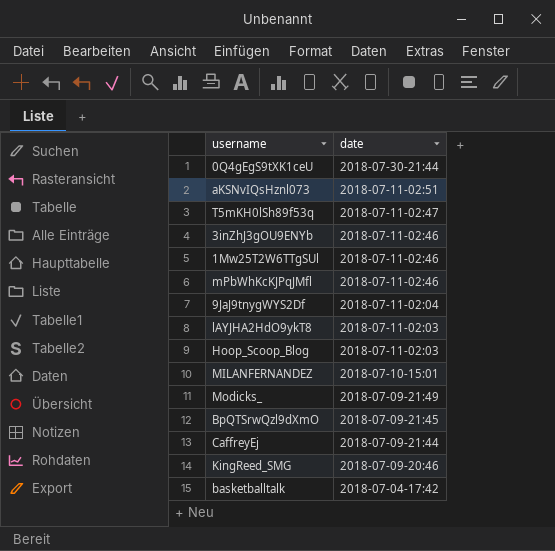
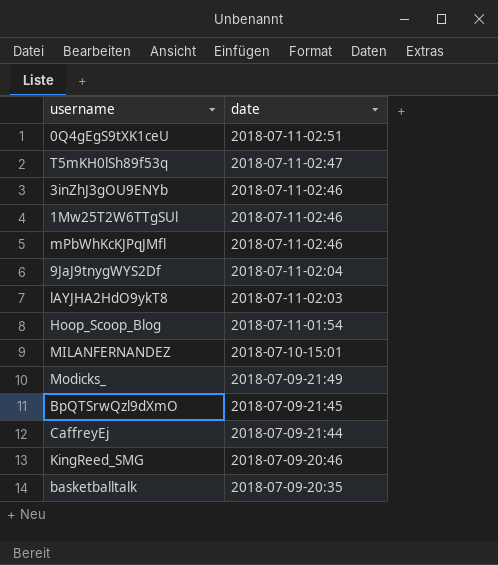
row aKSNvIQsHznl073: 2018-07-11-02:51 -> none
0Q4gEgS9tXK1ceU | date: 2018-07-30-21:44 -> 2018-07-11-02:51
Hoop_Scoop_Blog | date: 2018-07-11-02:03 -> 2018-07-11-01:54
basketballtalk | date: 2018-07-04-17:42 -> 2018-07-09-20:35

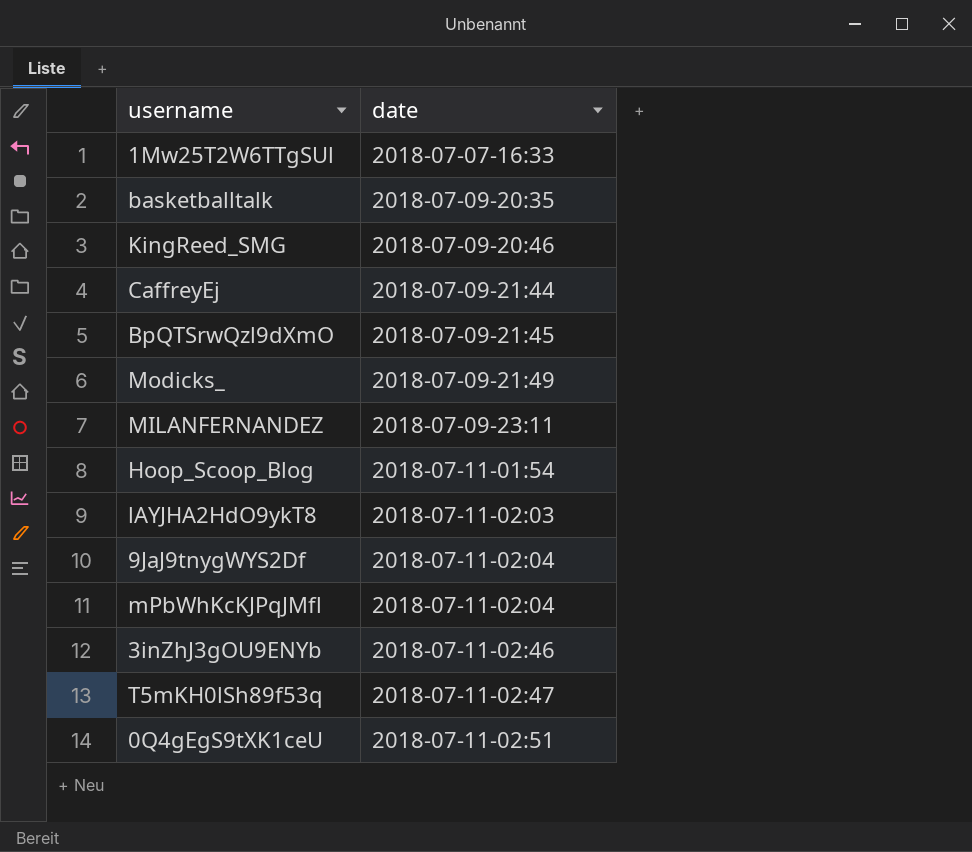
row order: date descending -> date ascending
1Mw25T2W6TTgSUl | date: 2018-07-11-02:46 -> 2018-07-07-16:33
MILANFERNANDEZ | date: 2018-07-10-15:01 -> 2018-07-09-23:11
mPbWhKcKJPqJMfl | date: 2018-07-11-02:46 -> 2018-07-11-02:04

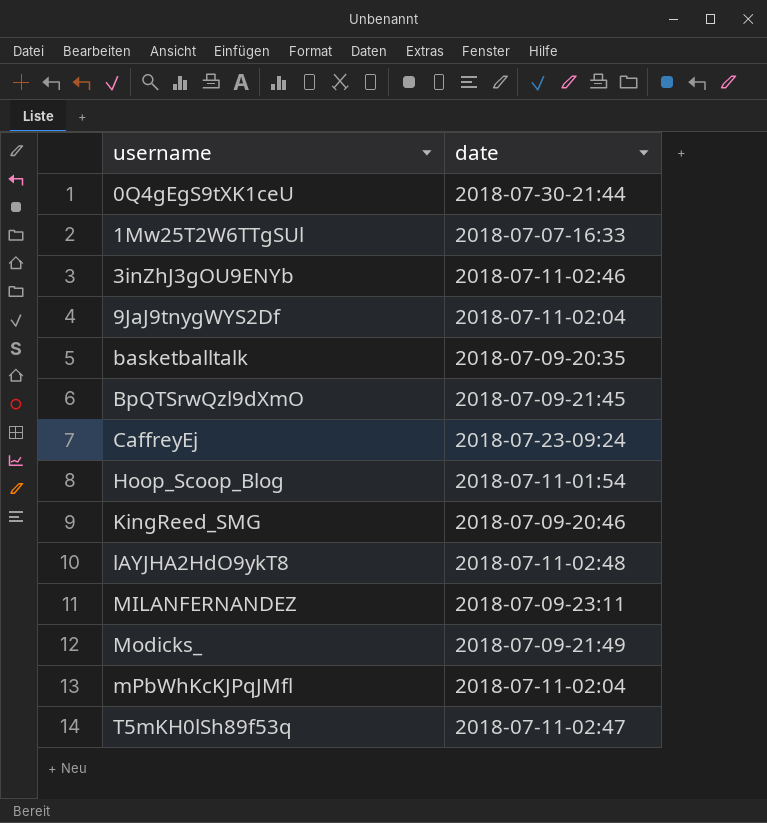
row order: date ascending -> username ascending
0Q4gEgS9tXK1ceU | date: 2018-07-11-02:51 -> 2018-07-30-21:44
CaffreyEj | date: 2018-07-09-21:44 -> 2018-07-23-09:24
lAYJHA2HdO9ykT8 | date: 2018-07-11-02:03 -> 2018-07-11-02:48

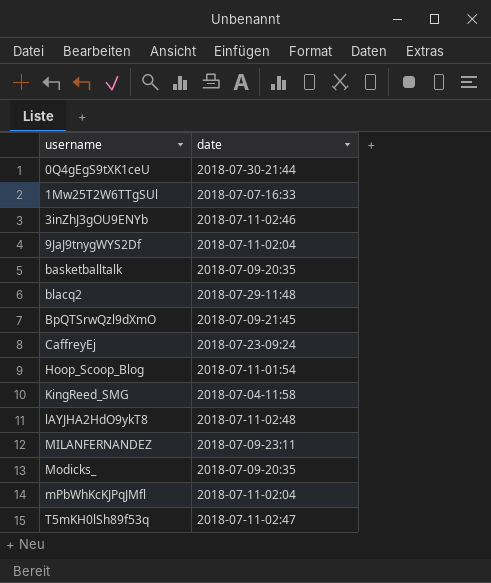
row blacq2: none -> 2018-07-29-11:48
KingReed_SMG | date: 2018-07-09-20:46 -> 2018-07-04-11:58
Modicks_ | date: 2018-07-09-21:49 -> 2018-07-09-20:35

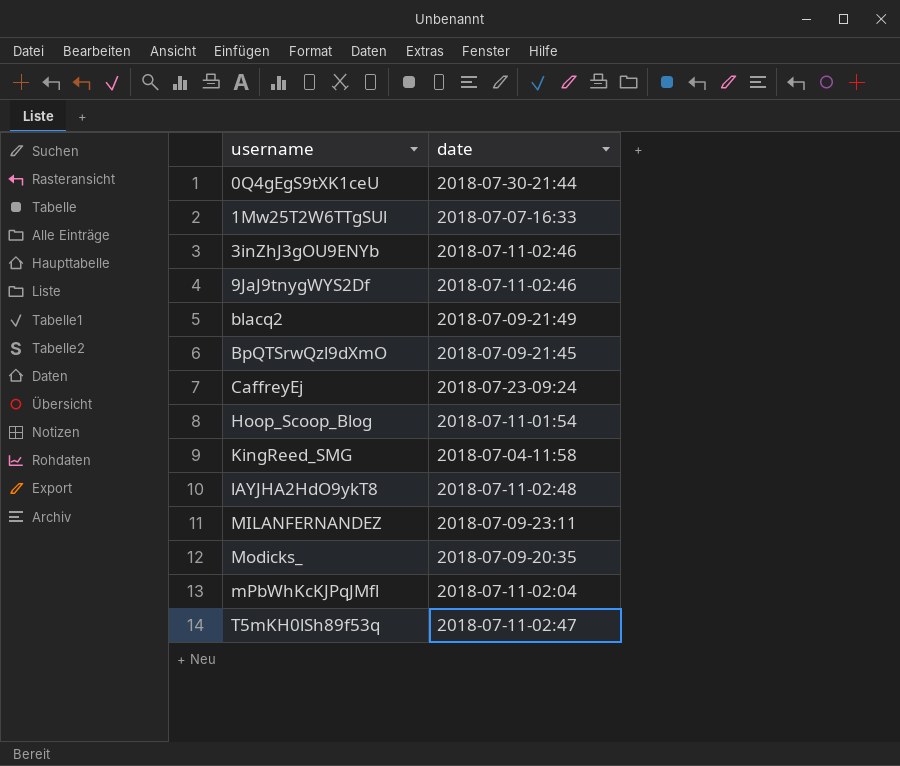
row basketballtalk: 2018-07-09-20:35 -> none
9JaJ9tnygWYS2Df | date: 2018-07-11-02:04 -> 2018-07-11-02:46
blacq2 | date: 2018-07-29-11:48 -> 2018-07-09-21:49

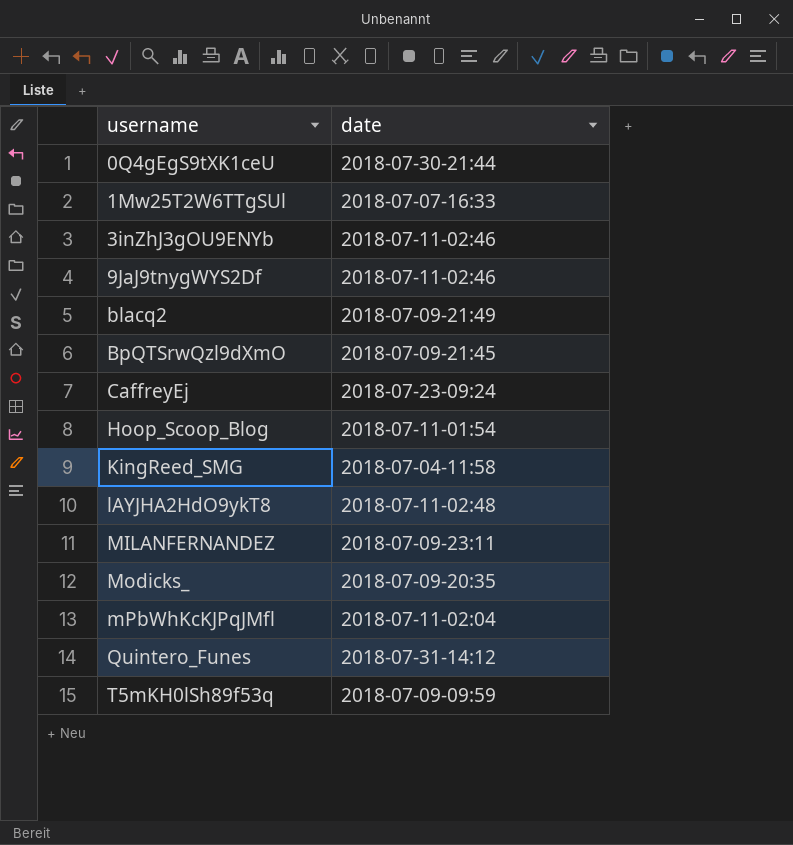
row Quintero_Funes: none -> 2018-07-31-14:12
T5mKH0lSh89f53q | date: 2018-07-11-02:47 -> 2018-07-09-09:59

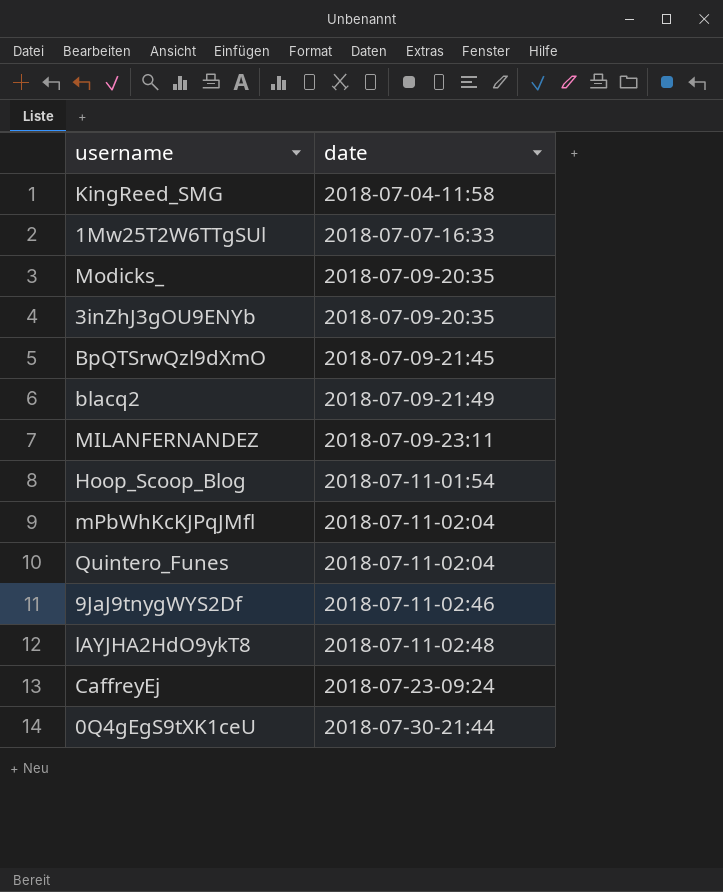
row order: username ascending -> date ascending
row T5mKH0lSh89f53q: 2018-07-09-09:59 -> none
3inZhJ3gOU9ENYb | date: 2018-07-11-02:46 -> 2018-07-09-20:35
Quintero_Funes | date: 2018-07-31-14:12 -> 2018-07-11-02:04

